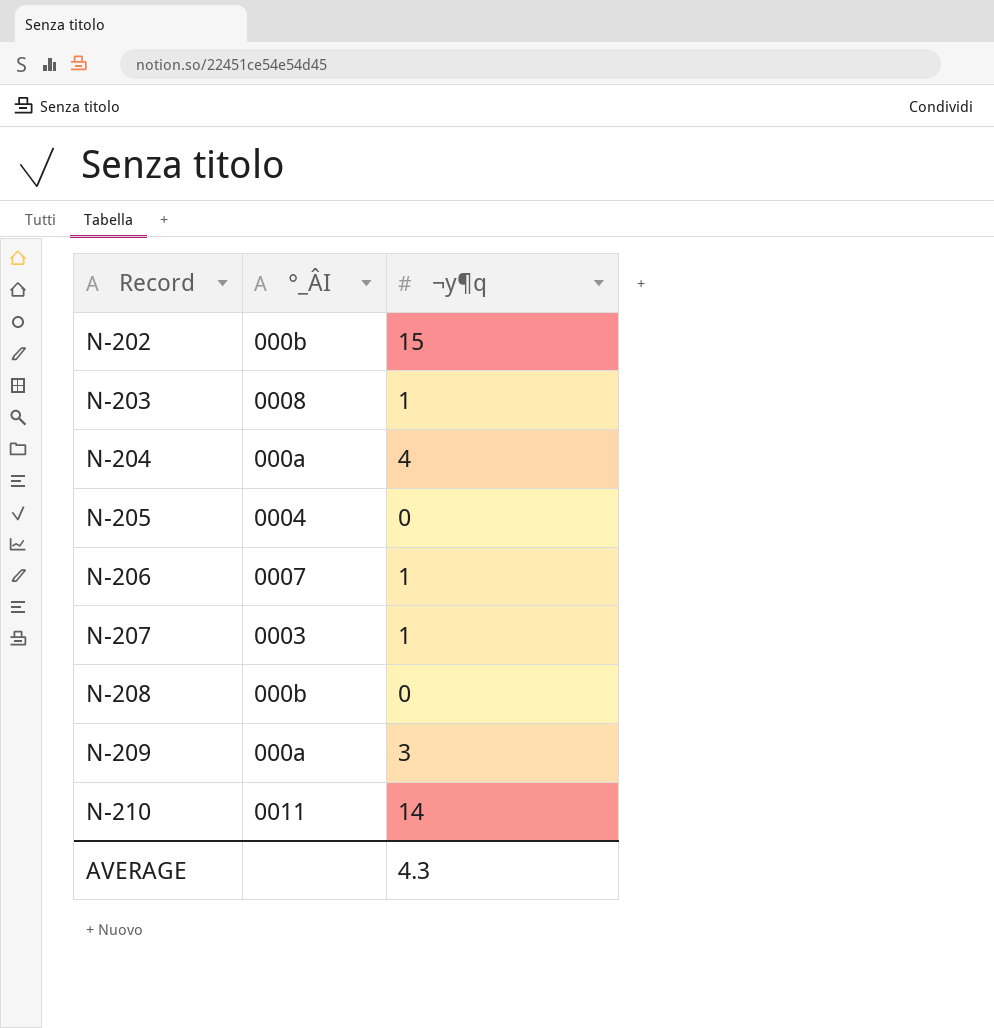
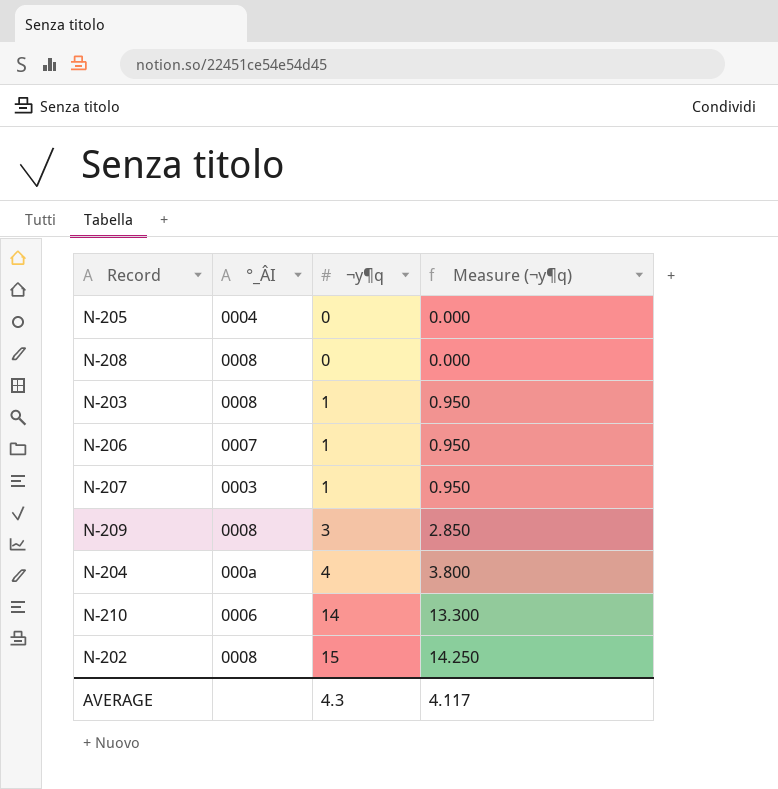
row order: Record ascending -> ¬y¶q ascending
column Measure (¬y¶q) | formula: none -> [¬y¶q] * 0.95
N-208 | °_ÂI: 000b -> 0008
N-209 | °_ÂI: 000a -> 0008
N-210 | °_ÂI: 0011 -> 0006
N-202 | °_ÂI: 000b -> 0008

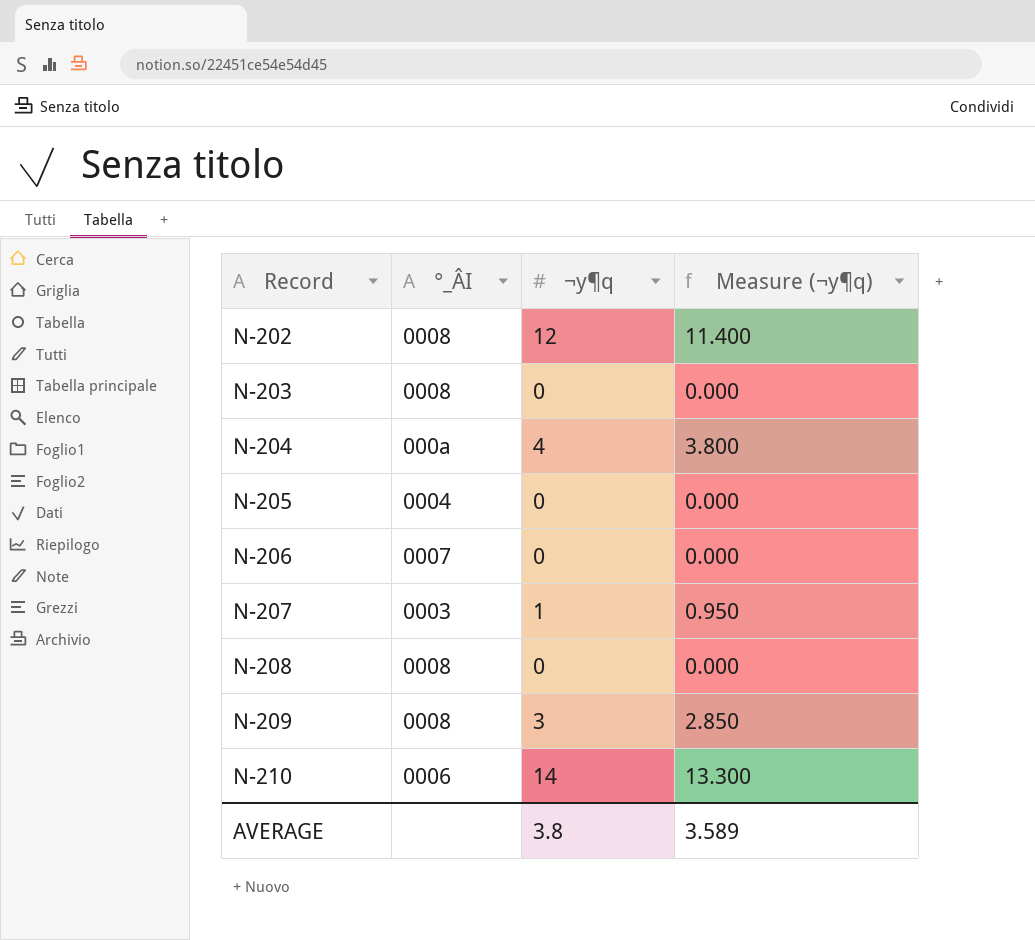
row order: ¬y¶q ascending -> Record ascending
N-202 | ¬y¶q: 15 -> 12
N-202 | Measure (¬y¶q): 14.250 -> 11.400
N-203 | ¬y¶q: 1 -> 0
N-203 | Measure (¬y¶q): 0.950 -> 0.000
N-206 | ¬y¶q: 1 -> 0
N-206 | Measure (¬y¶q): 0.950 -> 0.000
AVERAGE | ¬y¶q: 4.3 -> 3.8
AVERAGE | Measure (¬y¶q): 4.117 -> 3.589

